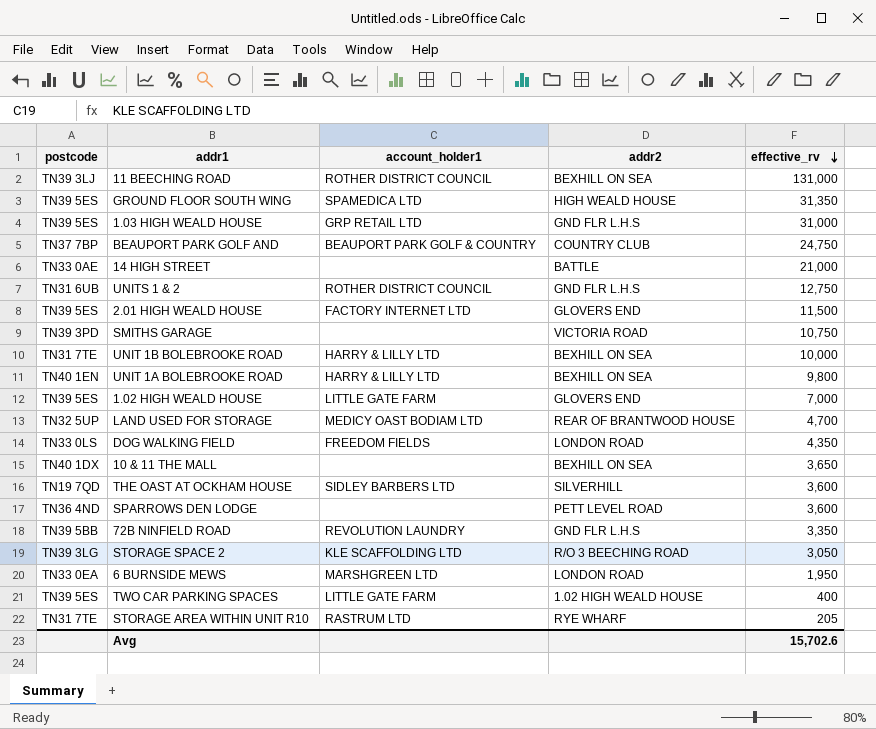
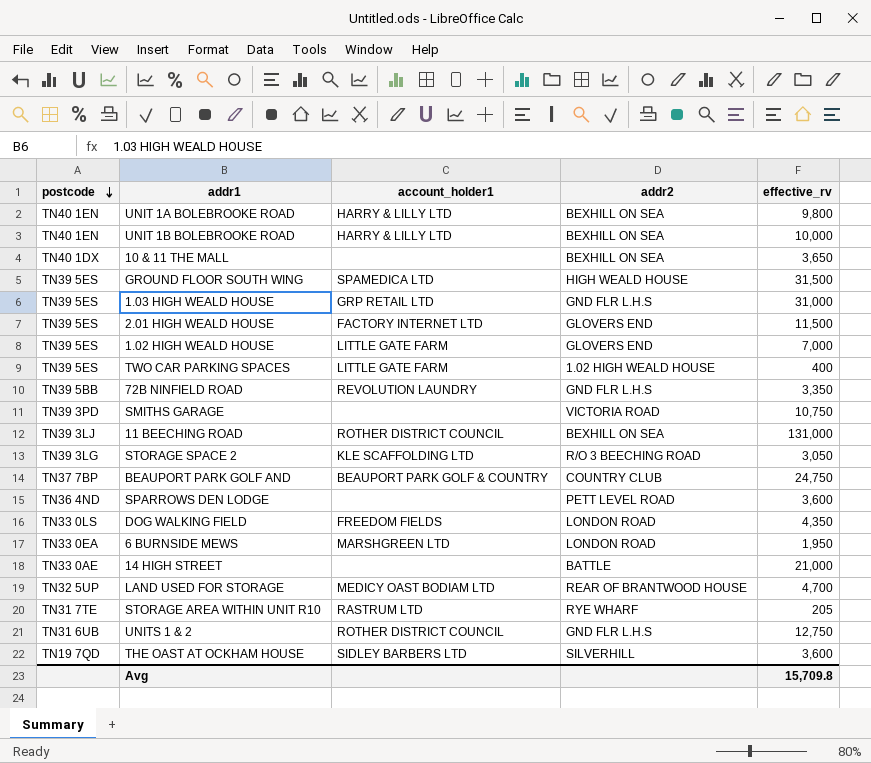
row order: effective_rv descending -> postcode descending
UNIT 1B BOLEBROOKE ROAD | postcode: TN31 7TE -> TN40 1EN
GROUND FLOOR SOUTH WING | effective_rv: 31,350 -> 31,500
Avg | effective_rv: 15,702.6 -> 15,709.8

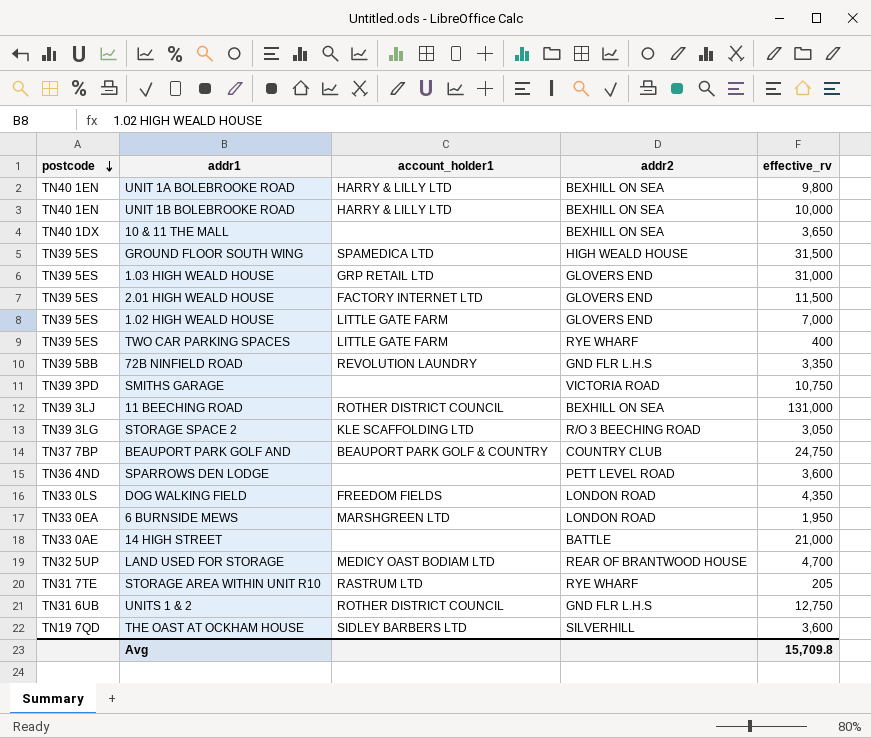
1.03 HIGH WEALD HOUSE | addr2: GND FLR L.H.S -> GLOVERS END
TWO CAR PARKING SPACES | addr2: 1.02 HIGH WEALD HOUSE -> RYE WHARF

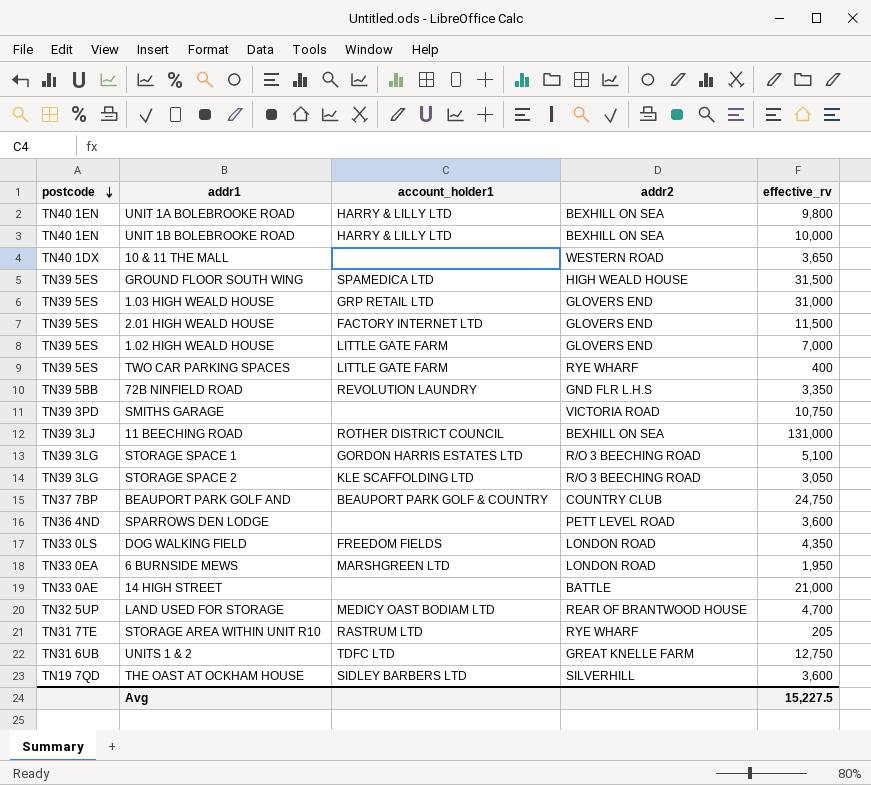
10 & 11 THE MALL | addr2: BEXHILL ON SEA -> WESTERN ROAD
row STORAGE SPACE 1: none -> TN39 3LG | GORDON HARRIS ESTATES LTD | R/O 3 BEECHING ROAD | 5,100
UNITS 1 & 2 | account_holder1: ROTHER DISTRICT COUNCIL -> TDFC LTD
UNITS 1 & 2 | addr2: GND FLR L.H.S -> GREAT KNELLE FARM
Avg | effective_rv: 15,709.8 -> 15,227.5

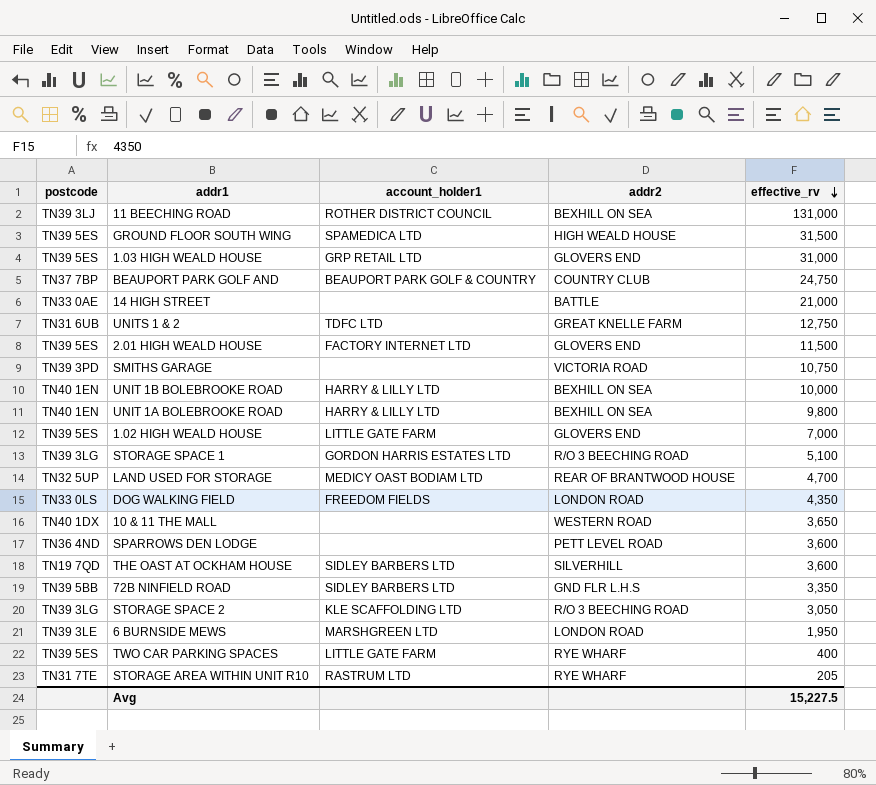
row order: postcode descending -> effective_rv descending
72B NINFIELD ROAD | account_holder1: REVOLUTION LAUNDRY -> SIDLEY BARBERS LTD
6 BURNSIDE MEWS | postcode: TN33 0EA -> TN39 3LE

